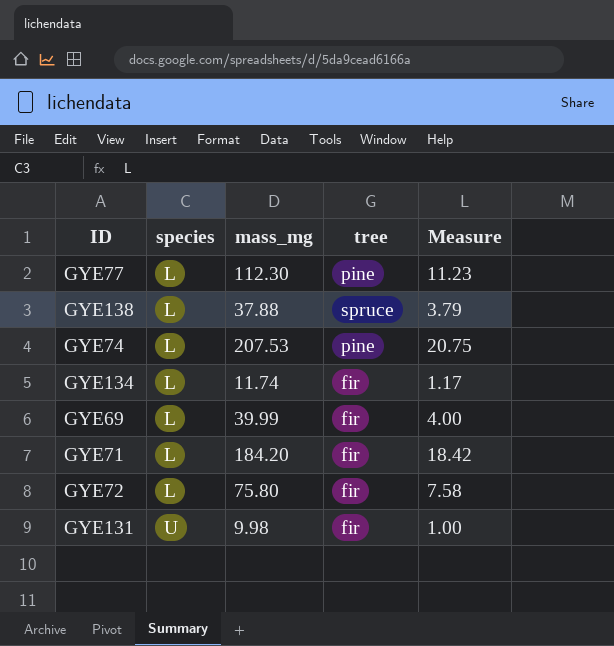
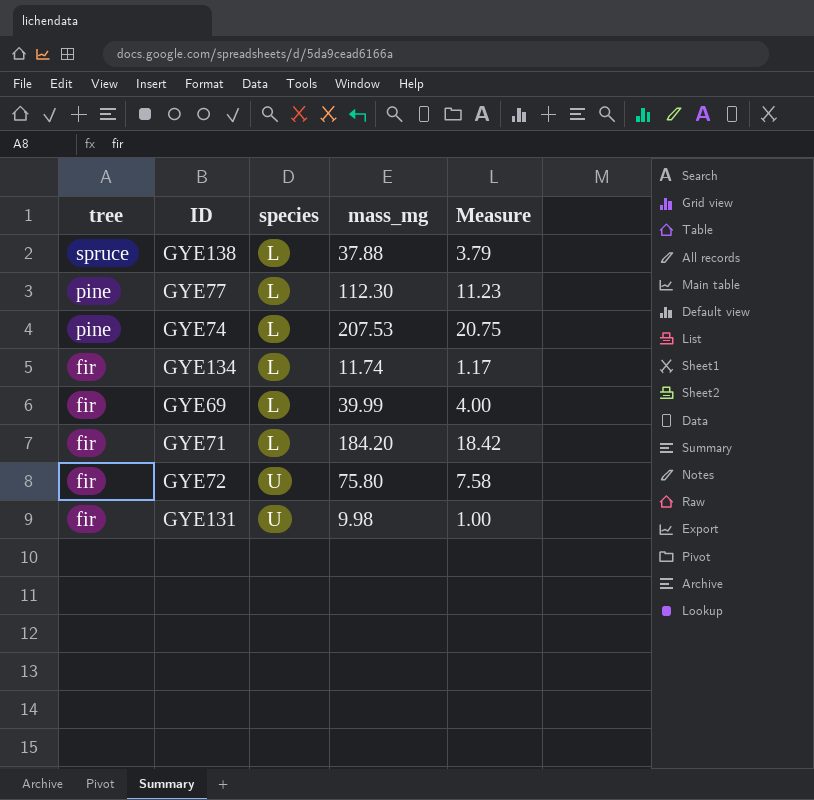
row order: species ascending -> tree descending
column tree | position: 4 -> 1
GYE72 | species: L -> U

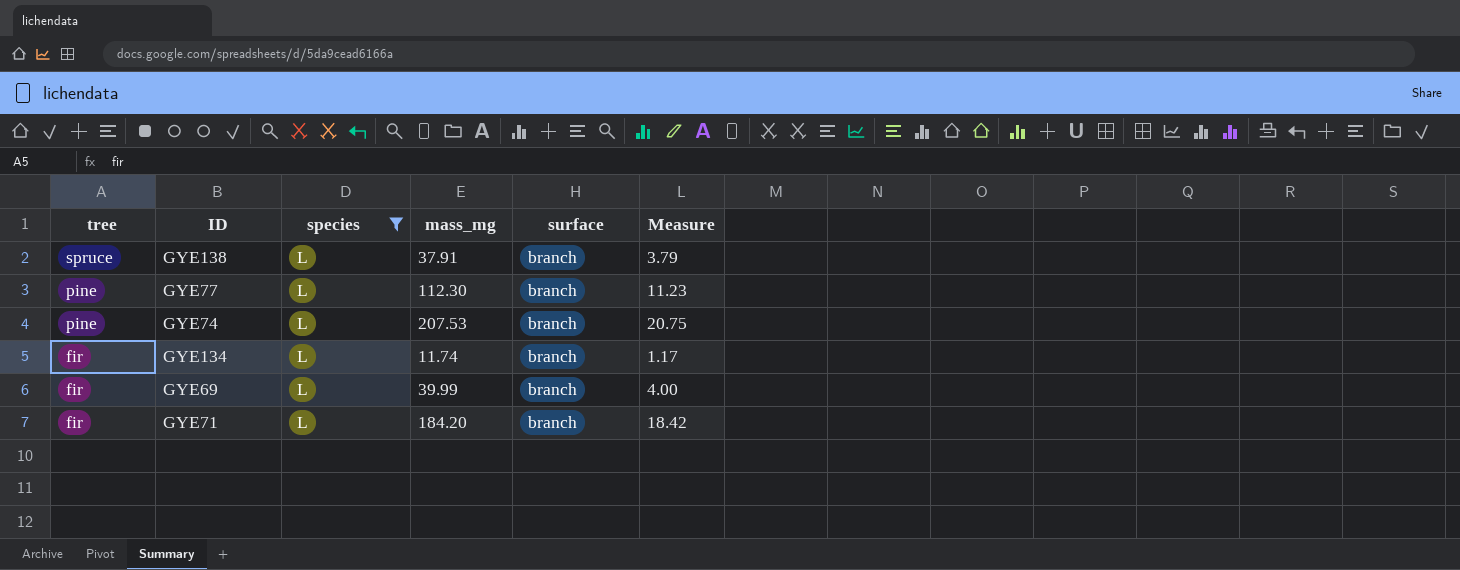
filter: none -> species = L
column surface | position: none -> 5
GYE138 | mass_mg: 37.88 -> 37.91

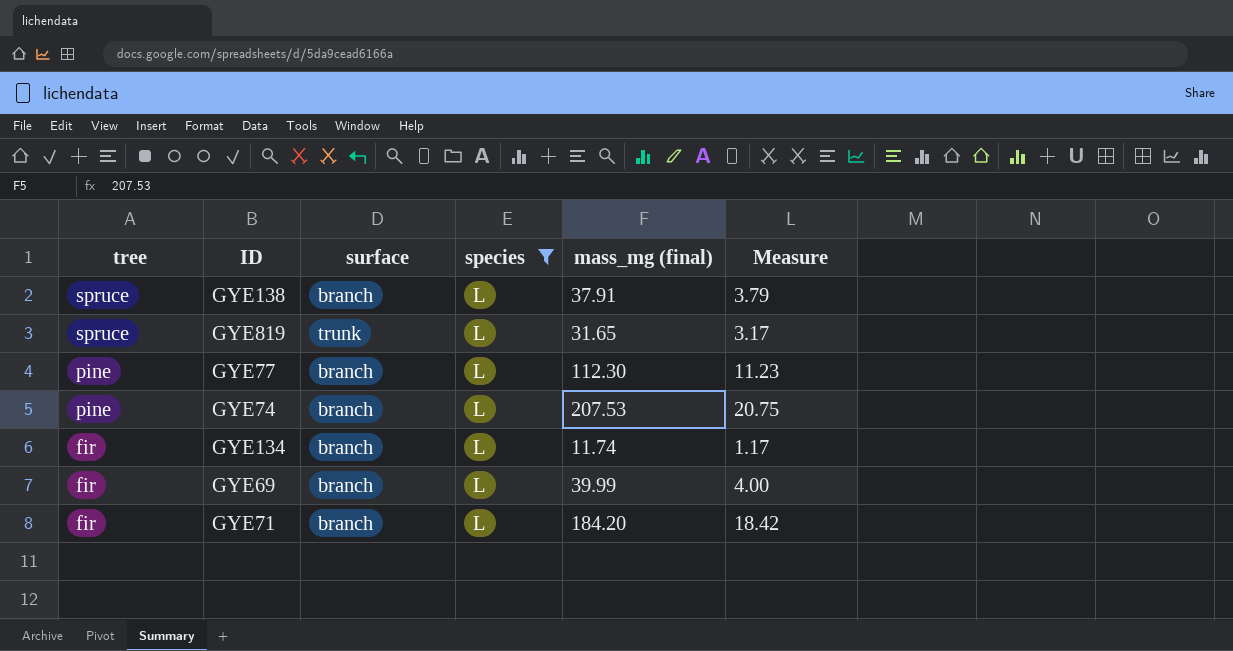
column surface | position: 5 -> 3
column name: mass_mg -> mass_mg (final)
row GYE819: none -> spruce | trunk | L | 31.65 | 3.17

